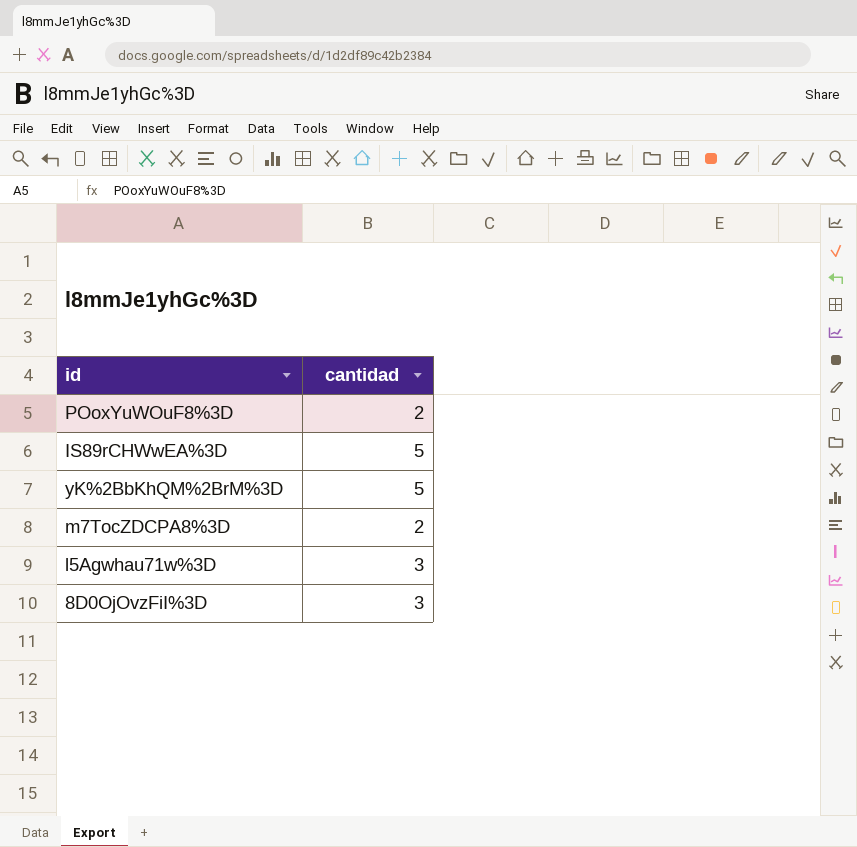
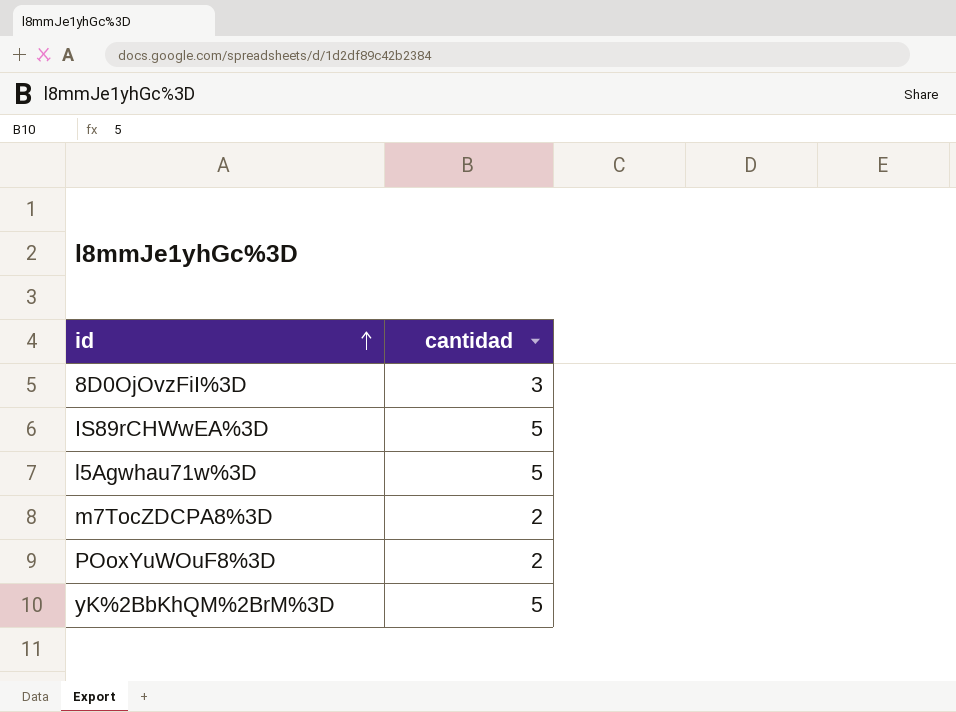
row order: none -> id ascending
l5Agwhau71w%3D | cantidad: 3 -> 5

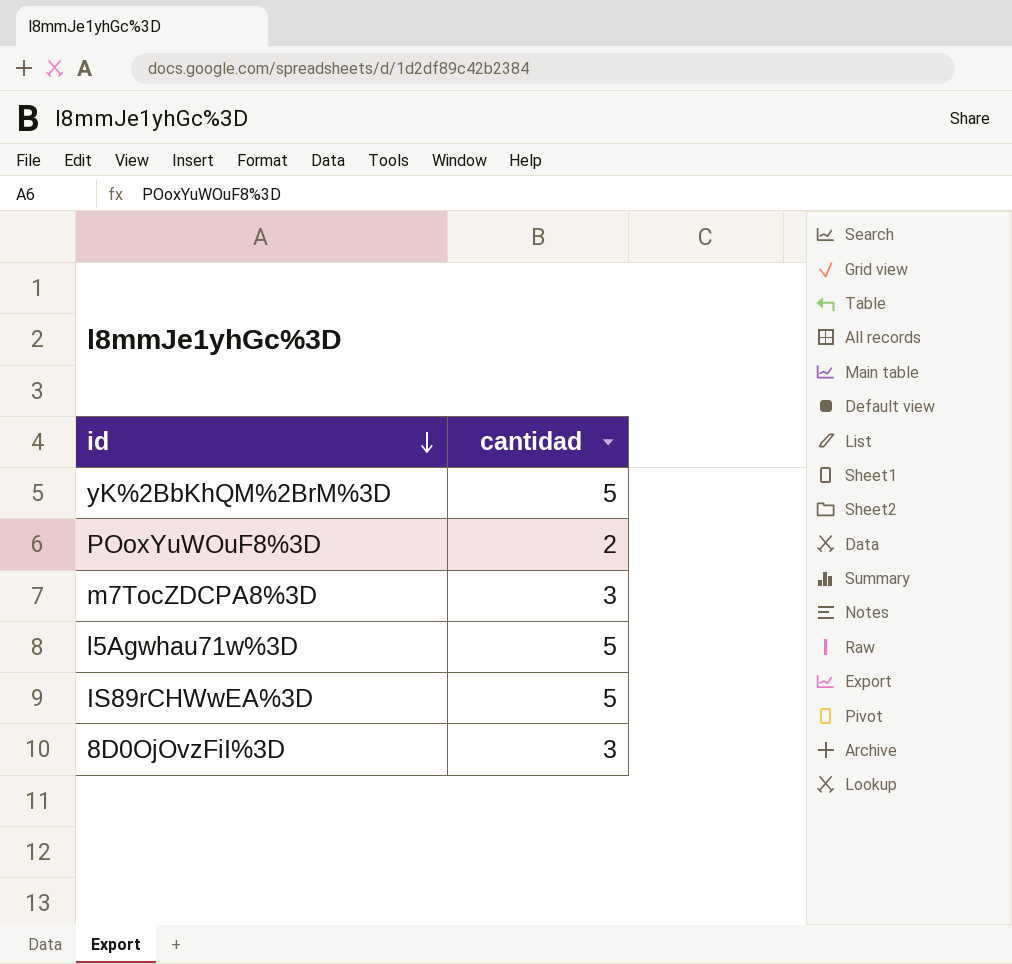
row order: id ascending -> id descending
m7TocZDCPA8%3D | cantidad: 2 -> 3

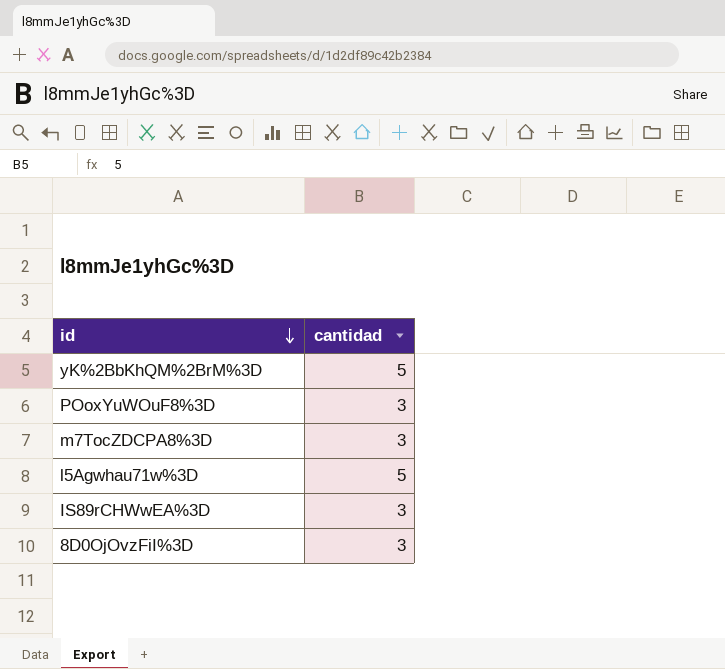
POoxYuWOuF8%3D | cantidad: 2 -> 3
IS89rCHWwEA%3D | cantidad: 5 -> 3

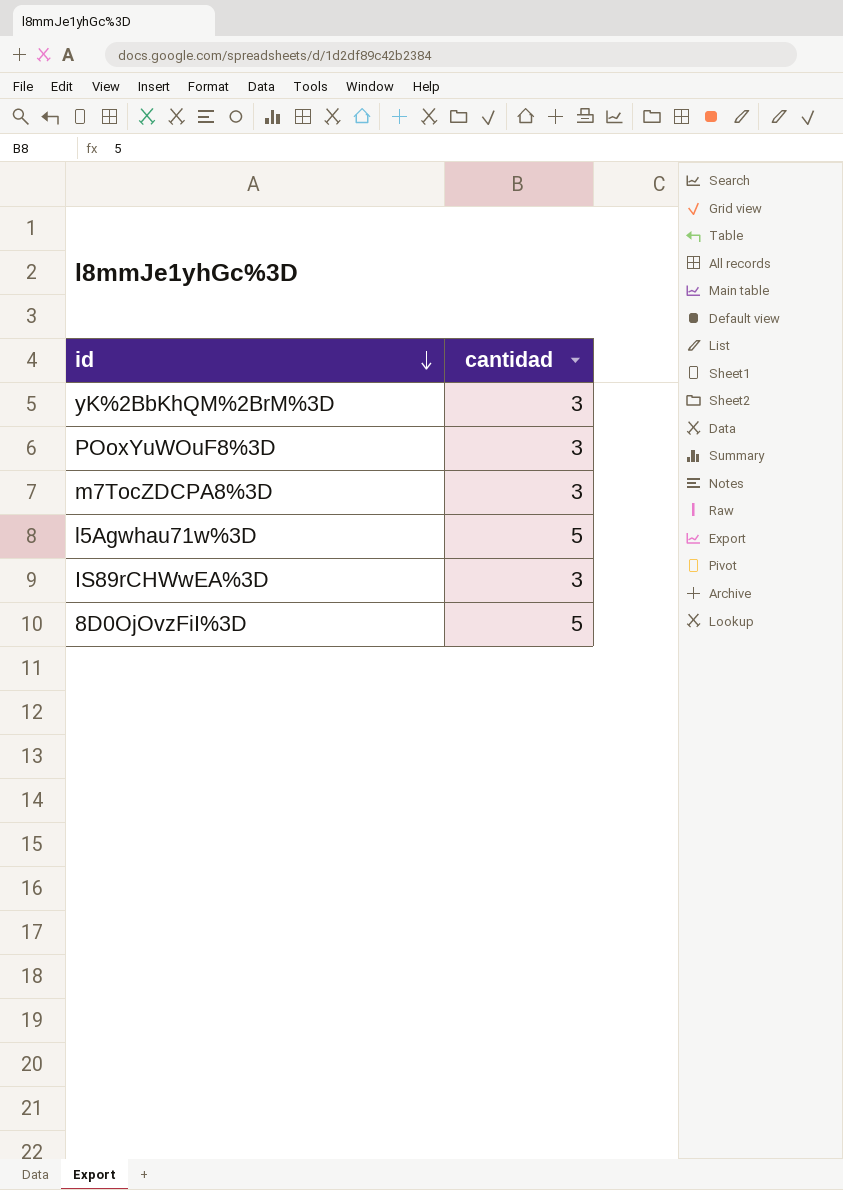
yK%2BbKhQM%2BrM%3D | cantidad: 5 -> 3
8D0OjOvzFiI%3D | cantidad: 3 -> 5

